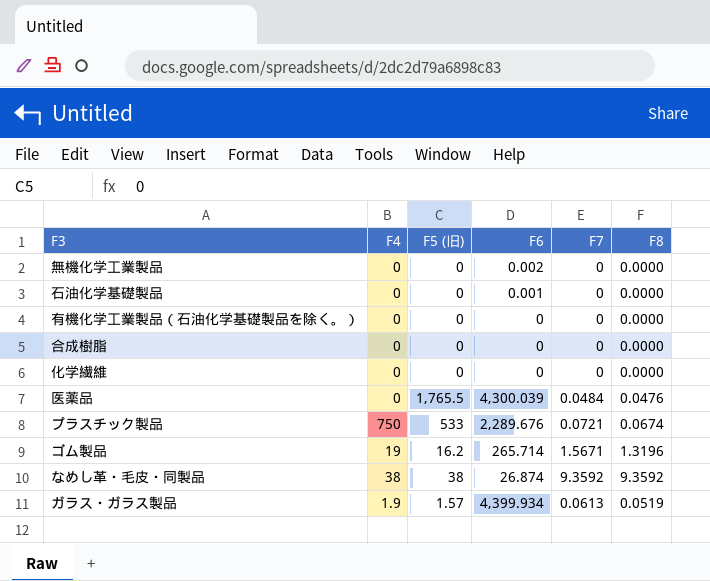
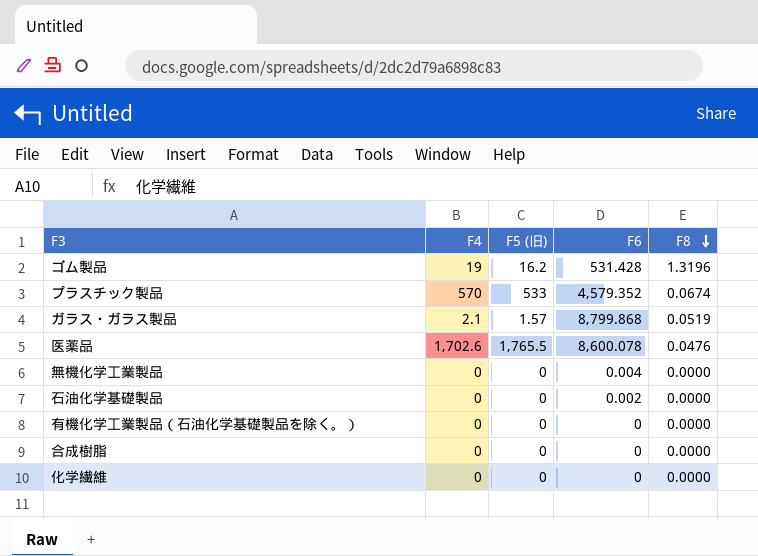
row order: none -> F8 descending
column F7 | position: 5 -> none
row なめし革・毛皮・同製品: 38 | 38 | 26.874 | 9.3592 | 9.3592 -> none
ゴム製品 | F6: 265.714 -> 531.428
プラスチック製品 | F4: 750 -> 570
プラスチック製品 | F6: 2,289.676 -> 4,579.352
ガラス・ガラス製品 | F4: 1.9 -> 2.1
ガラス・ガラス製品 | F6: 4,399.934 -> 8,799.868
医薬品 | F4: 0 -> 1,702.6
医薬品 | F6: 4,300.039 -> 8,600.078
無機化学工業製品 | F6: 0.002 -> 0.004
石油化学基礎製品 | F6: 0.001 -> 0.002

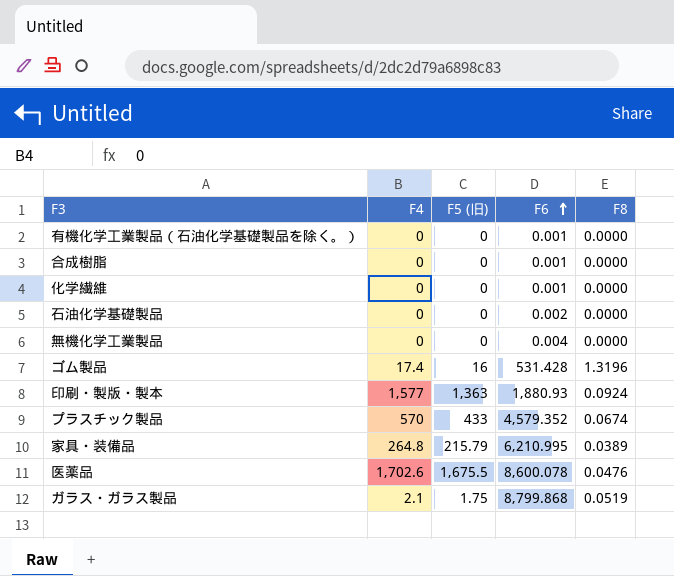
row order: F8 descending -> F6 ascending
有機化学工業製品（石油化学基礎製品を除く。） | F6: 0 -> 0.001
合成樹脂 | F6: 0 -> 0.001
化学繊維 | F6: 0 -> 0.001
ゴム製品 | F4: 19 -> 17.4
ゴム製品 | F5 (旧): 16.2 -> 16
row 印刷・製版・製本: none -> 1,577 | 1,363 | 1,880.93 | 0.0924
プラスチック製品 | F5 (旧): 533 -> 433
row 家具・装備品: none -> 264.8 | 215.79 | 6,210.995 | 0.0389
医薬品 | F5 (旧): 1,765.5 -> 1,675.5
ガラス・ガラス製品 | F5 (旧): 1.57 -> 1.75

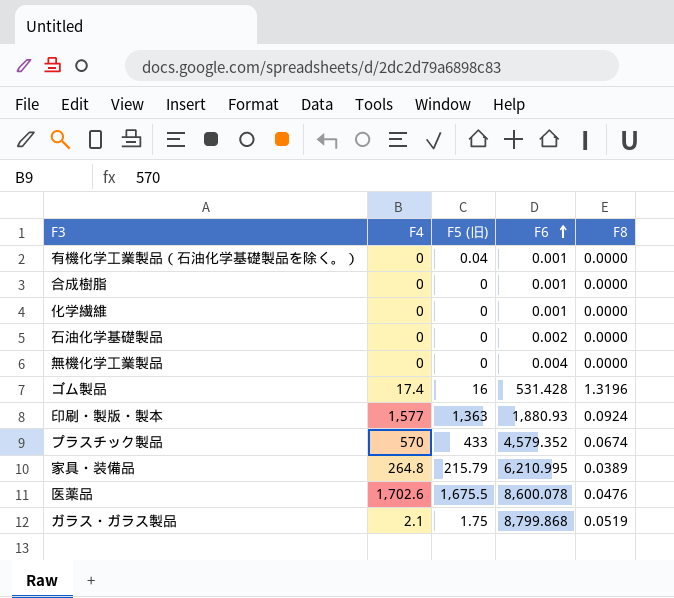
有機化学工業製品（石油化学基礎製品を除く。） | F5 (旧): 0 -> 0.04

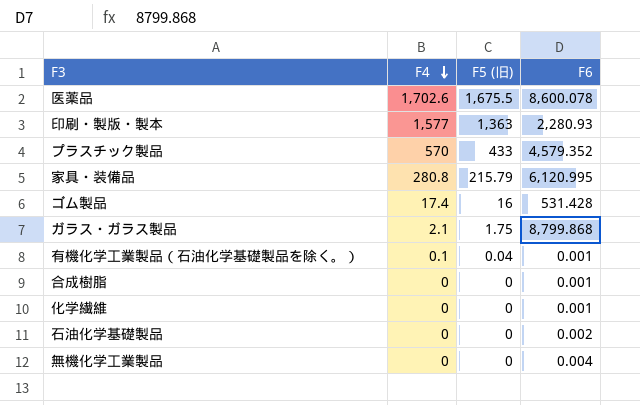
row order: F6 ascending -> F4 descending
column F8 | position: 5 -> none
印刷・製版・製本 | F6: 1,880.93 -> 2,280.93
家具・装備品 | F4: 264.8 -> 280.8
家具・装備品 | F6: 6,210.995 -> 6,120.995
有機化学工業製品（石油化学基礎製品を除く。） | F4: 0 -> 0.1

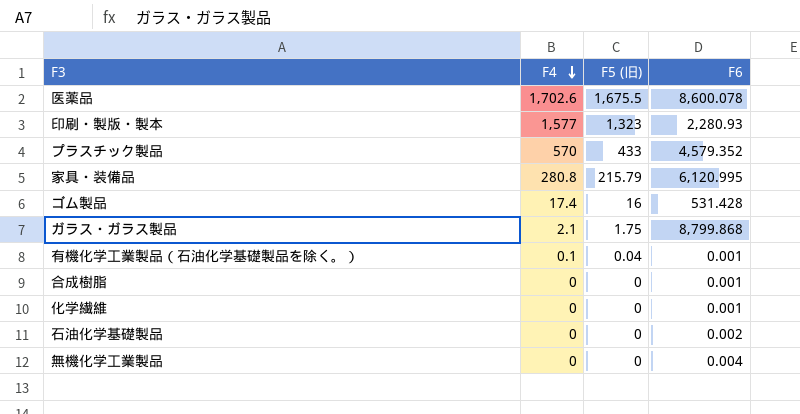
印刷・製版・製本 | F5 (旧): 1,363 -> 1,323

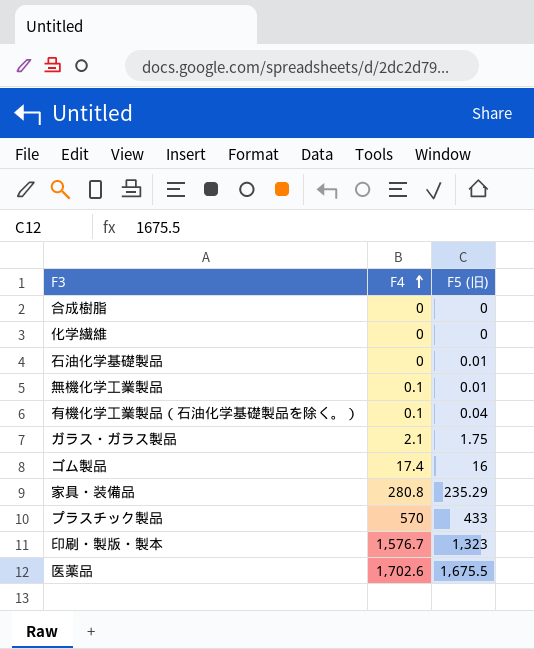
row order: F4 descending -> F4 ascending
column F6 | position: 4 -> none
石油化学基礎製品 | F5 (旧): 0 -> 0.01
無機化学工業製品 | F4: 0 -> 0.1
無機化学工業製品 | F5 (旧): 0 -> 0.01
家具・装備品 | F5 (旧): 215.79 -> 235.29
印刷・製版・製本 | F4: 1,577 -> 1,576.7

